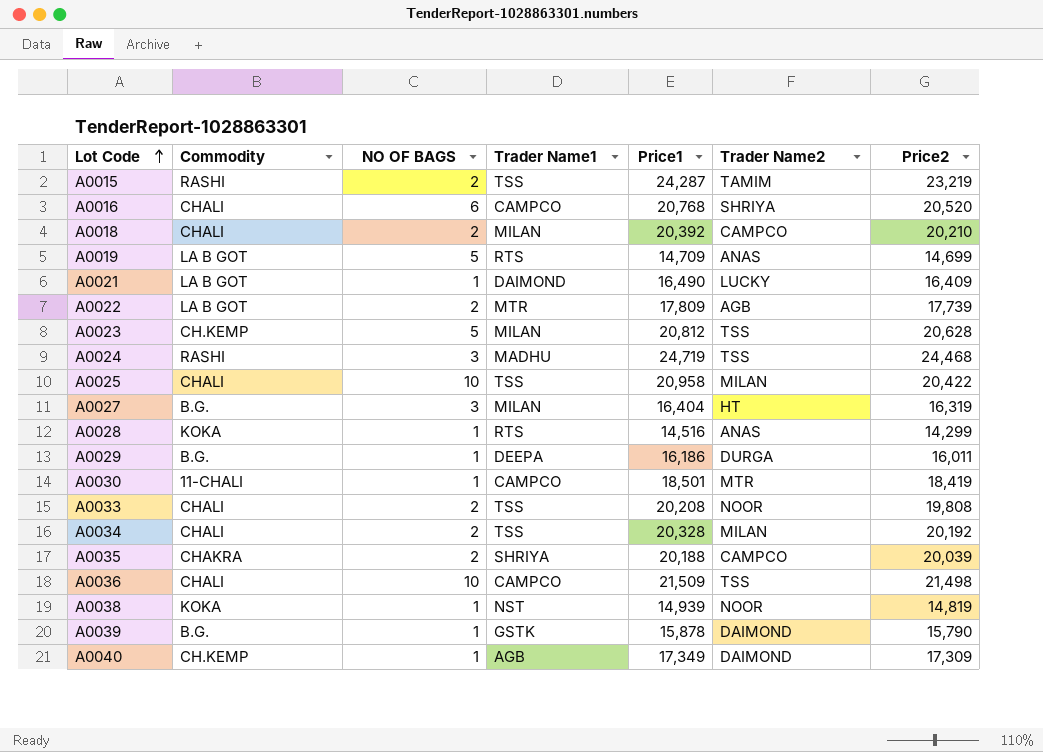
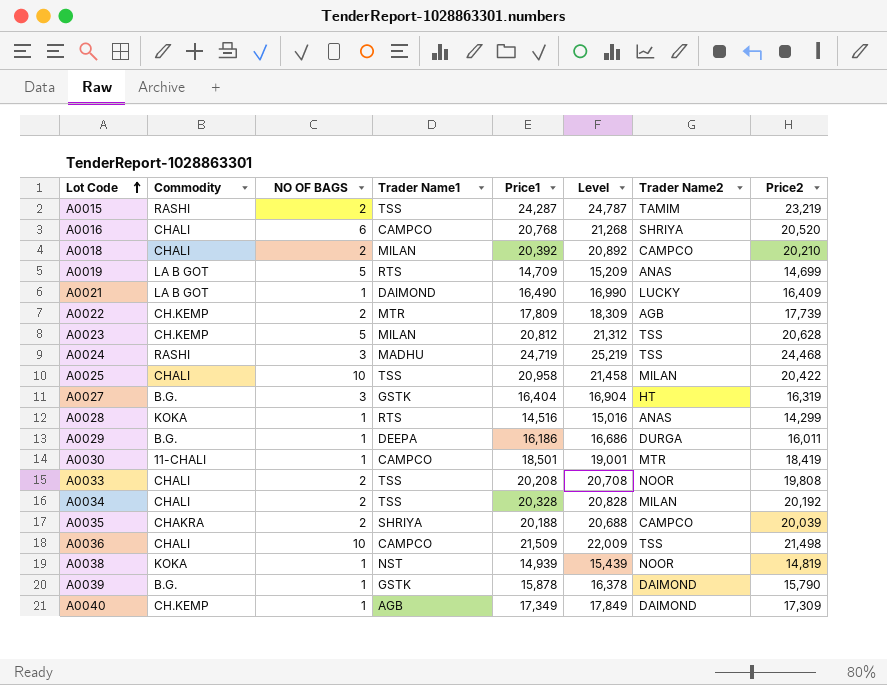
column Level | formula: none -> [Price1] + 500
A0022 | Commodity: LA B GOT -> CH.KEMP
A0027 | Trader Name1: MILAN -> GSTK

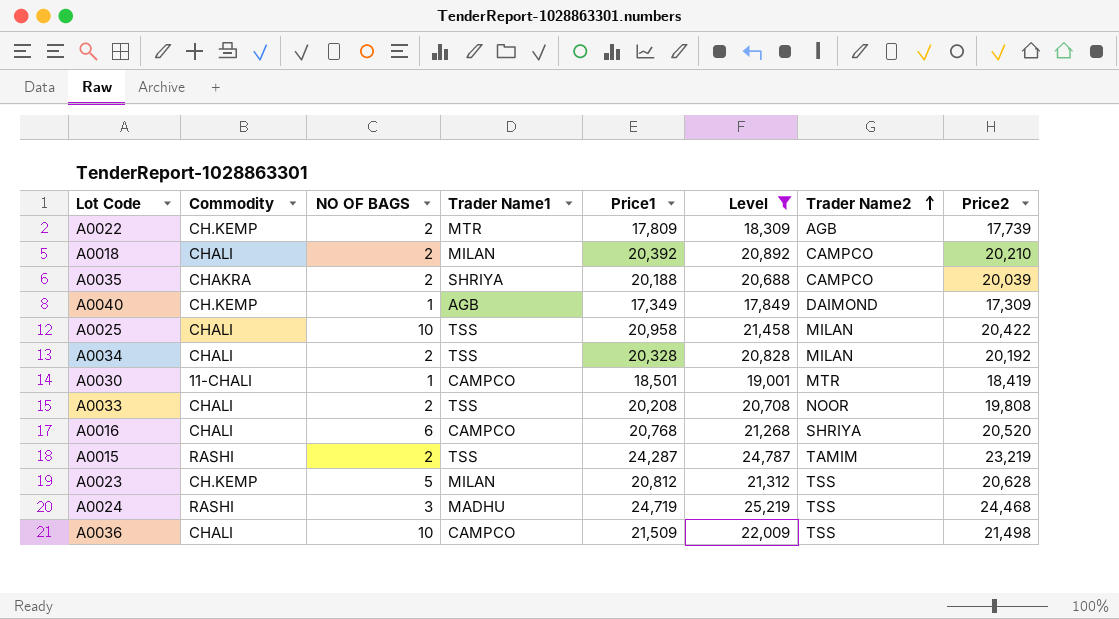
filter: none -> Level >= 17,849
row order: Lot Code ascending -> Trader Name2 ascending

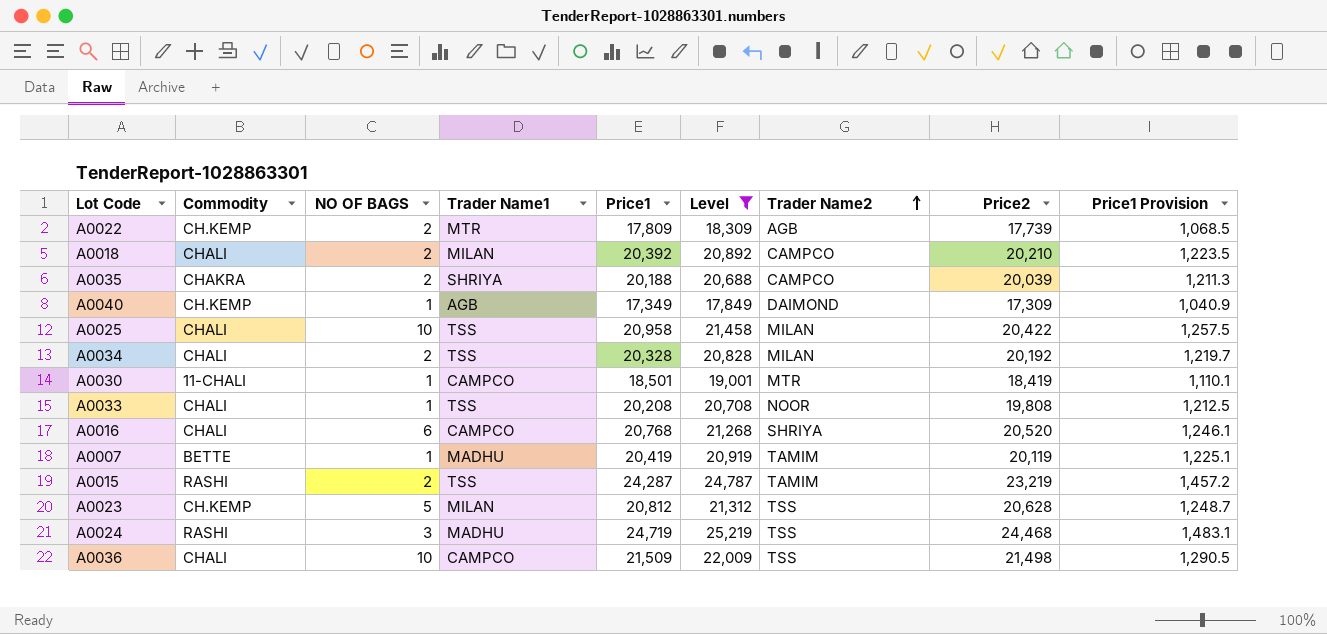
column Price1 Provision | formula: none -> [Price1] * 0.06
A0033 | NO OF BAGS: 2 -> 1
row A0007: none -> BETTE | 1 | MADHU | 20,419 | 20,919 | TAMIM | 20,119 | 1,225.1

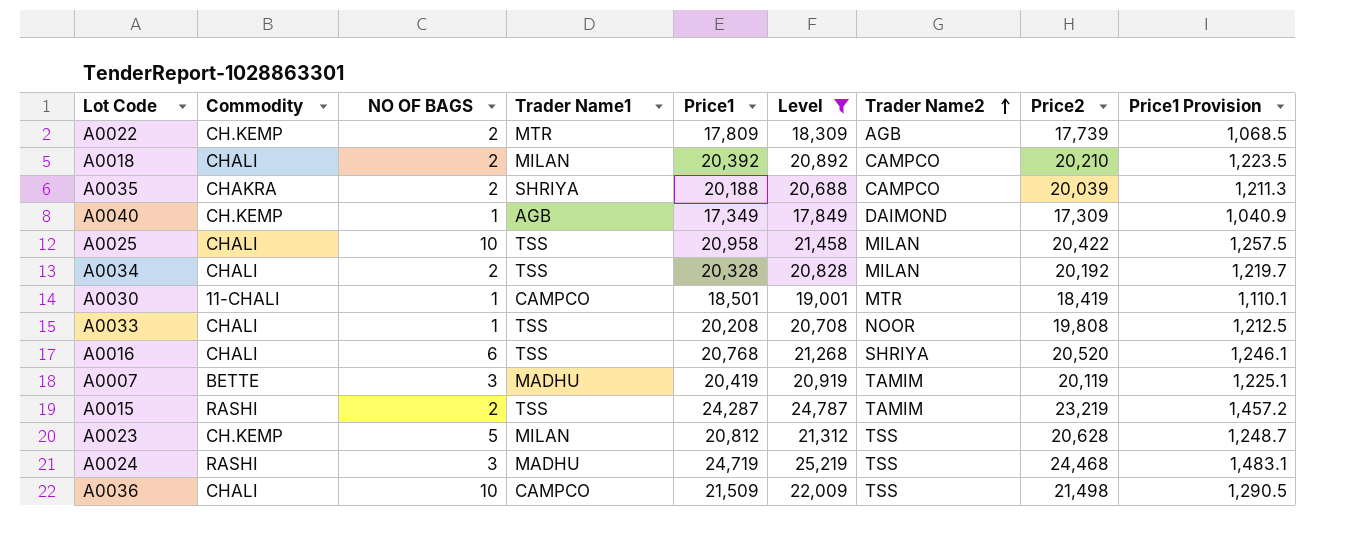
A0016 | Trader Name1: CAMPCO -> TSS
A0007 | NO OF BAGS: 1 -> 3

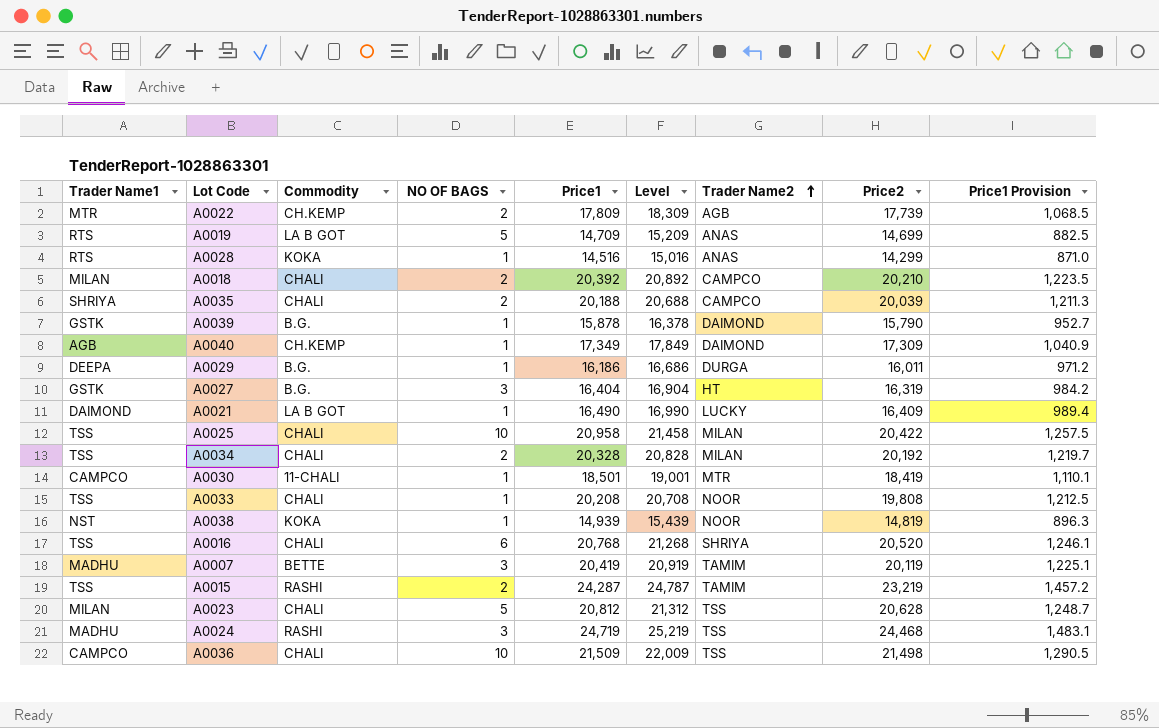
filter: Level >= 17,849 -> none
column Trader Name1 | position: 4 -> 1
A0035 | Commodity: CHAKRA -> CHALI
A0023 | Commodity: CH.KEMP -> CHALI

